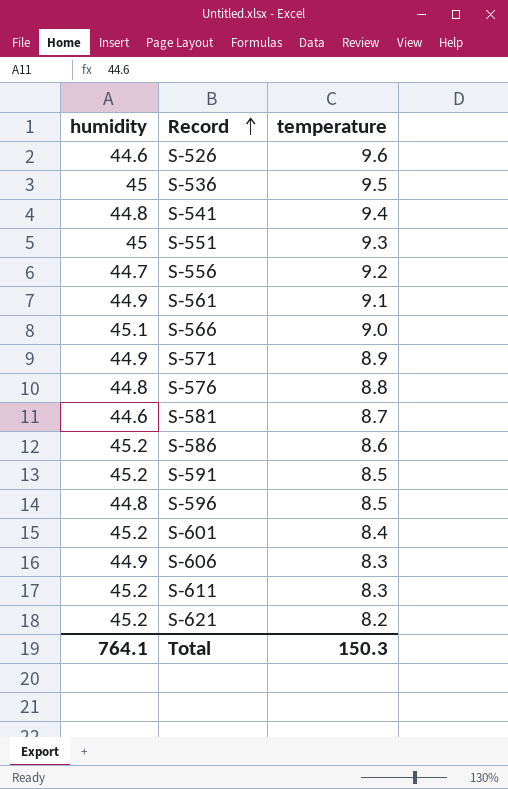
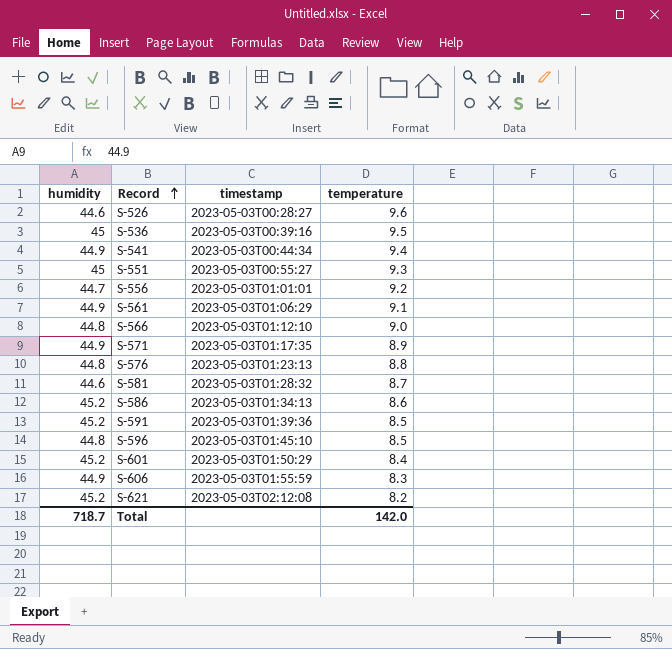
column timestamp | position: none -> 3
row S-611: 45.2 | 8.3 -> none
S-541 | humidity: 44.8 -> 44.9
S-566 | humidity: 45.1 -> 44.8
Total | humidity: 764.1 -> 718.7
Total | temperature: 150.3 -> 142.0

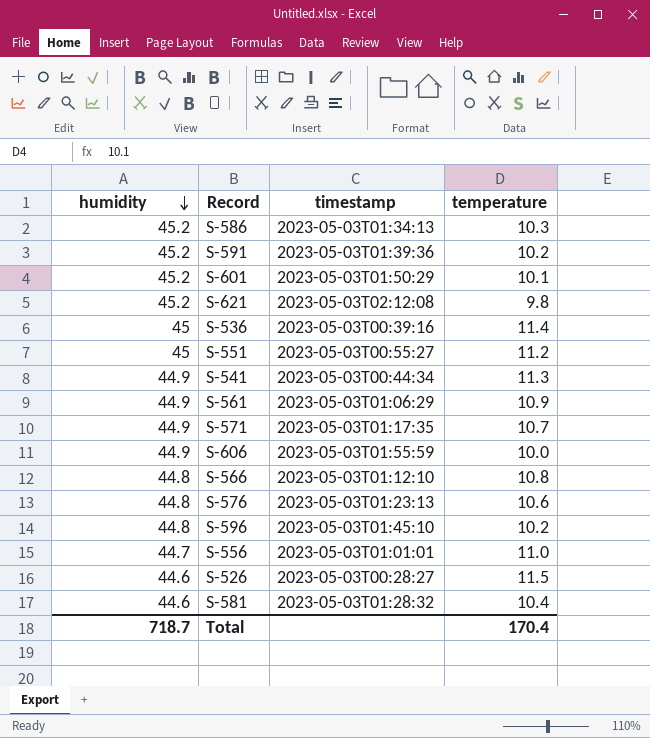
row order: Record ascending -> humidity descending
S-586 | temperature: 8.6 -> 10.3
S-591 | temperature: 8.5 -> 10.2
S-601 | temperature: 8.4 -> 10.1
S-621 | temperature: 8.2 -> 9.8
S-536 | temperature: 9.5 -> 11.4
S-551 | temperature: 9.3 -> 11.2
S-541 | temperature: 9.4 -> 11.3
S-561 | temperature: 9.1 -> 10.9
S-571 | temperature: 8.9 -> 10.7
S-606 | temperature: 8.3 -> 10.0
S-566 | temperature: 9.0 -> 10.8
S-576 | temperature: 8.8 -> 10.6
S-596 | temperature: 8.5 -> 10.2
S-556 | temperature: 9.2 -> 11.0
S-526 | temperature: 9.6 -> 11.5
S-581 | temperature: 8.7 -> 10.4
Total | temperature: 142.0 -> 170.4

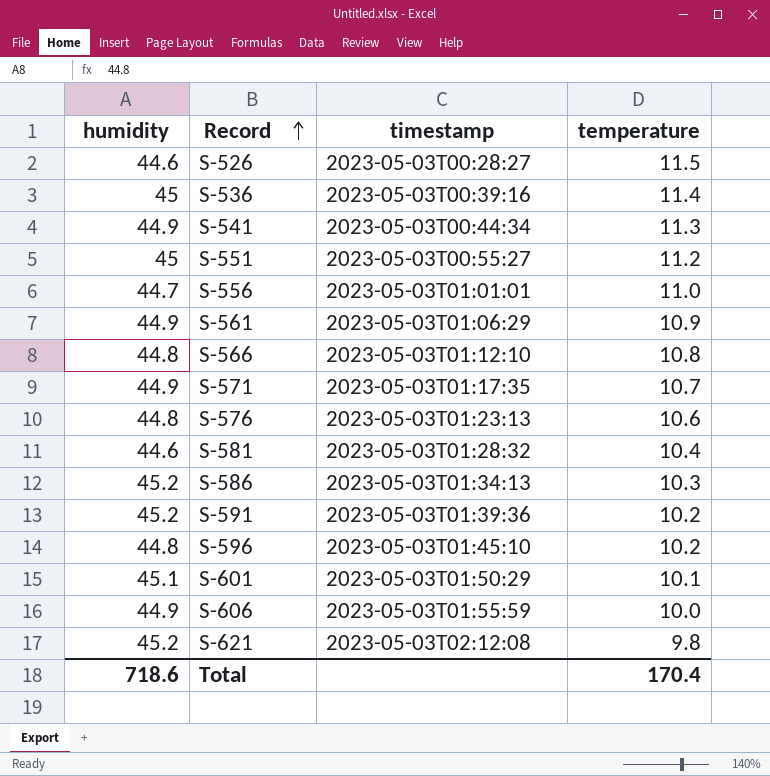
row order: humidity descending -> Record ascending
S-601 | humidity: 45.2 -> 45.1
Total | humidity: 718.7 -> 718.6

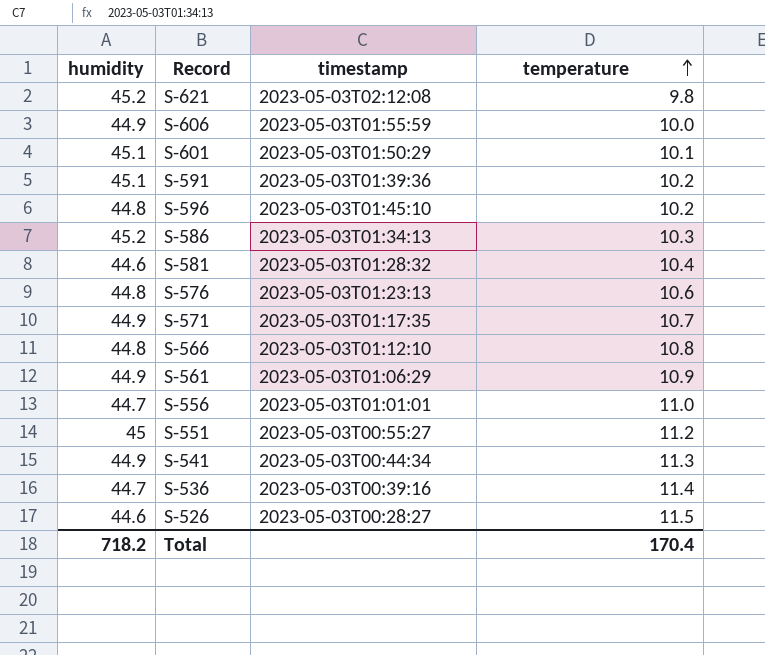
row order: Record ascending -> temperature ascending
S-591 | humidity: 45.2 -> 45.1
S-536 | humidity: 45 -> 44.7
Total | humidity: 718.6 -> 718.2

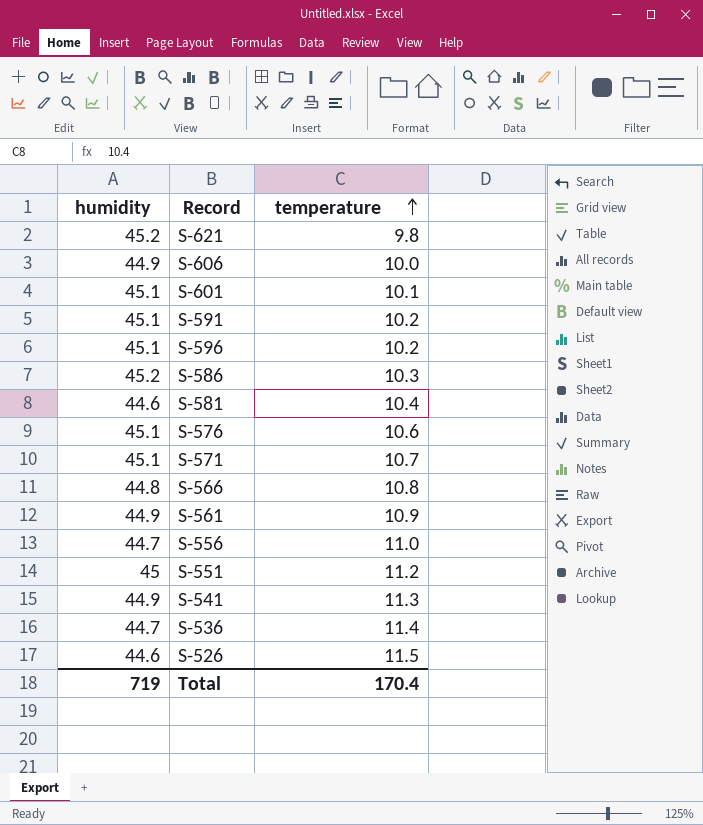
column timestamp | position: 3 -> none
S-596 | humidity: 44.8 -> 45.1
S-576 | humidity: 44.8 -> 45.1
S-571 | humidity: 44.9 -> 45.1
Total | humidity: 718.2 -> 719

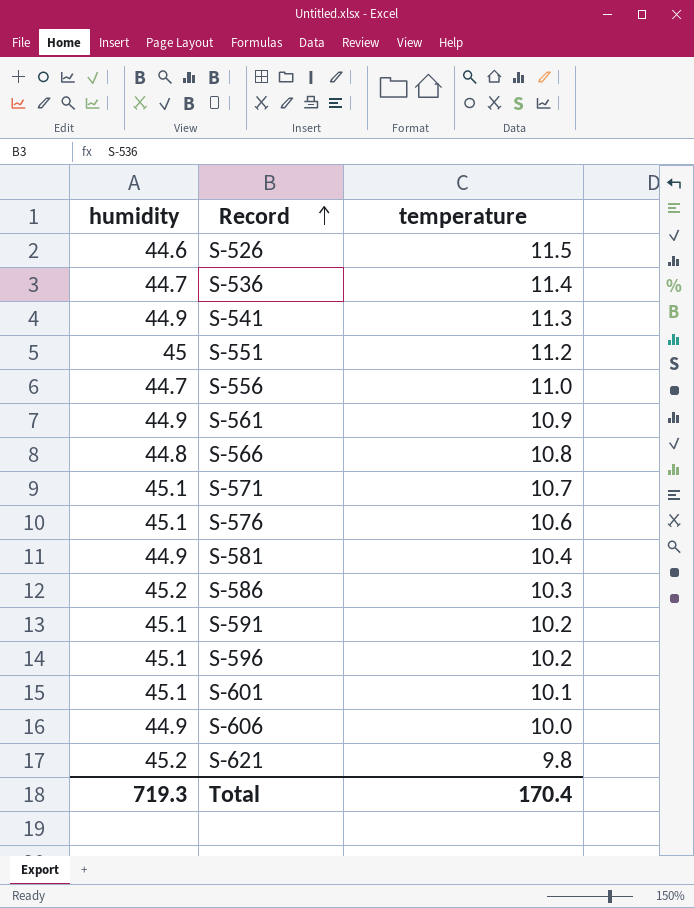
row order: temperature ascending -> Record ascending
S-581 | humidity: 44.6 -> 44.9
Total | humidity: 719 -> 719.3

